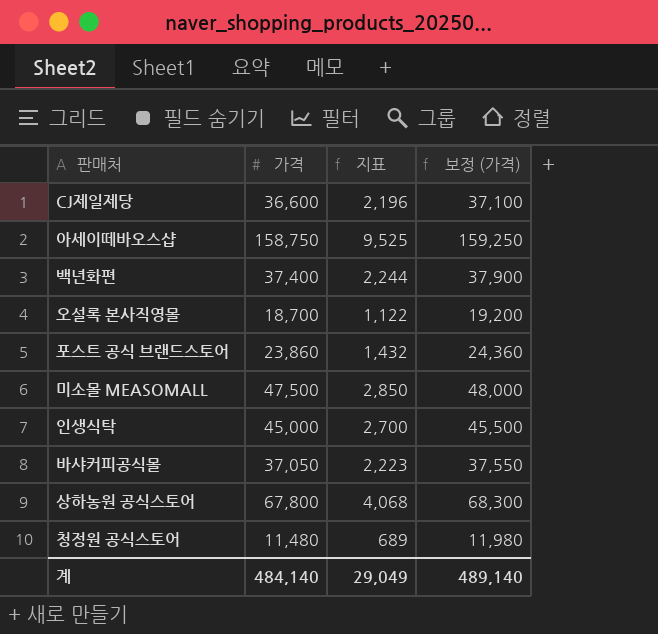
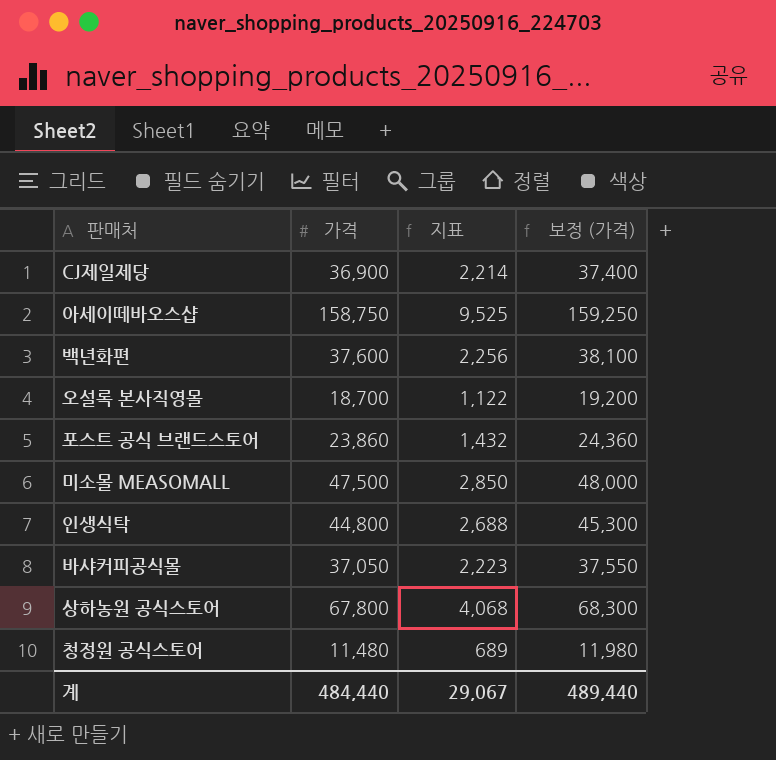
CJ제일제당 | 가격: 36,600 -> 36,900
CJ제일제당 | 지표: 2,196 -> 2,214
CJ제일제당 | 보정 (가격): 37,100 -> 37,400
백년화편 | 가격: 37,400 -> 37,600
백년화편 | 지표: 2,244 -> 2,256
백년화편 | 보정 (가격): 37,900 -> 38,100
인생식탁 | 가격: 45,000 -> 44,800
인생식탁 | 지표: 2,700 -> 2,688
인생식탁 | 보정 (가격): 45,500 -> 45,300
계 | 가격: 484,140 -> 484,440
계 | 지표: 29,049 -> 29,067
계 | 보정 (가격): 489,140 -> 489,440

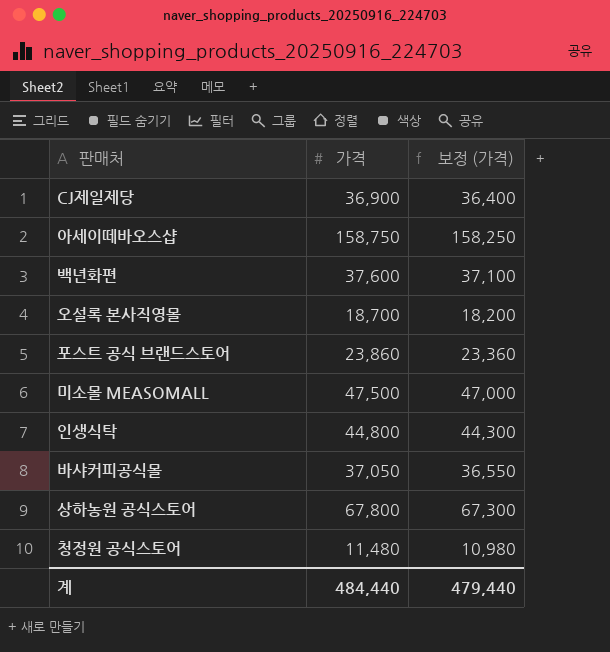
column 지표 | formula: [가격] * 0.06 -> none
column 보정 (가격) | formula: [가격] + 500 -> [가격] - 500
계 | 보정 (가격): 489,440 -> 479,440

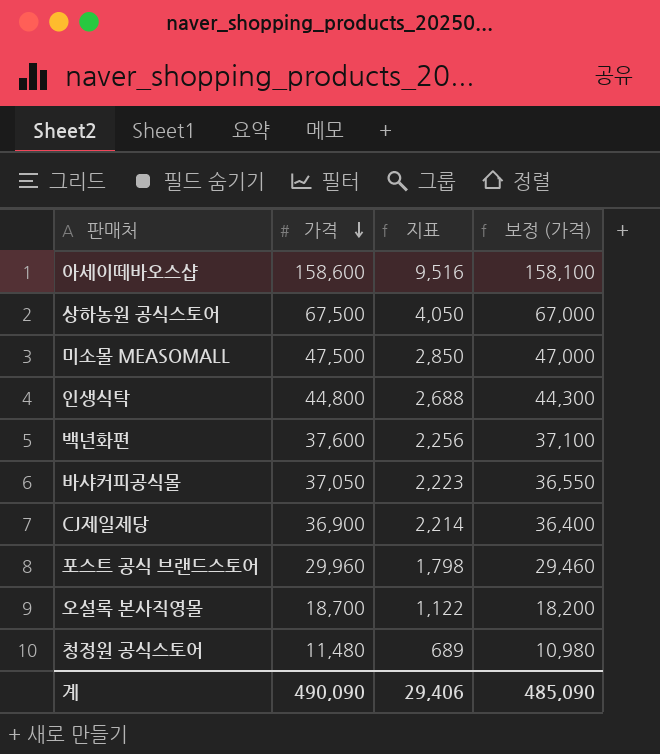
row order: none -> 가격 descending
column 지표 | formula: none -> [가격] * 0.06
아세이떼바오스샵 | 가격: 158,750 -> 158,600
아세이떼바오스샵 | 보정 (가격): 158,250 -> 158,100
상하농원 공식스토어 | 가격: 67,800 -> 67,500
상하농원 공식스토어 | 보정 (가격): 67,300 -> 67,000
포스트 공식 브랜드스토어 | 가격: 23,860 -> 29,960
포스트 공식 브랜드스토어 | 보정 (가격): 23,360 -> 29,460
계 | 가격: 484,440 -> 490,090
계 | 보정 (가격): 479,440 -> 485,090

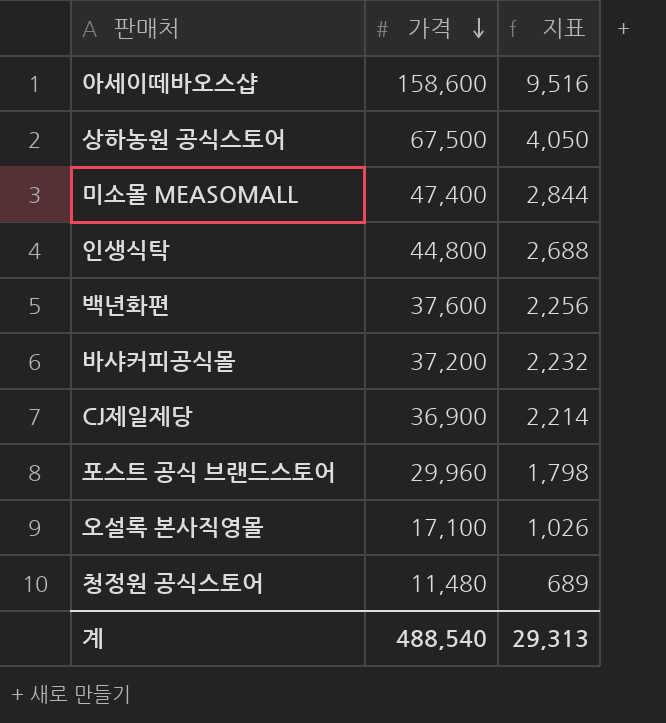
column 보정 (가격) | formula: [가격] - 500 -> none
미소몰 MEASOMALL | 가격: 47,500 -> 47,400
미소몰 MEASOMALL | 지표: 2,850 -> 2,844
바샤커피공식몰 | 가격: 37,050 -> 37,200
바샤커피공식몰 | 지표: 2,223 -> 2,232
오설록 본사직영몰 | 가격: 18,700 -> 17,100
오설록 본사직영몰 | 지표: 1,122 -> 1,026
계 | 가격: 490,090 -> 488,540
계 | 지표: 29,406 -> 29,313

